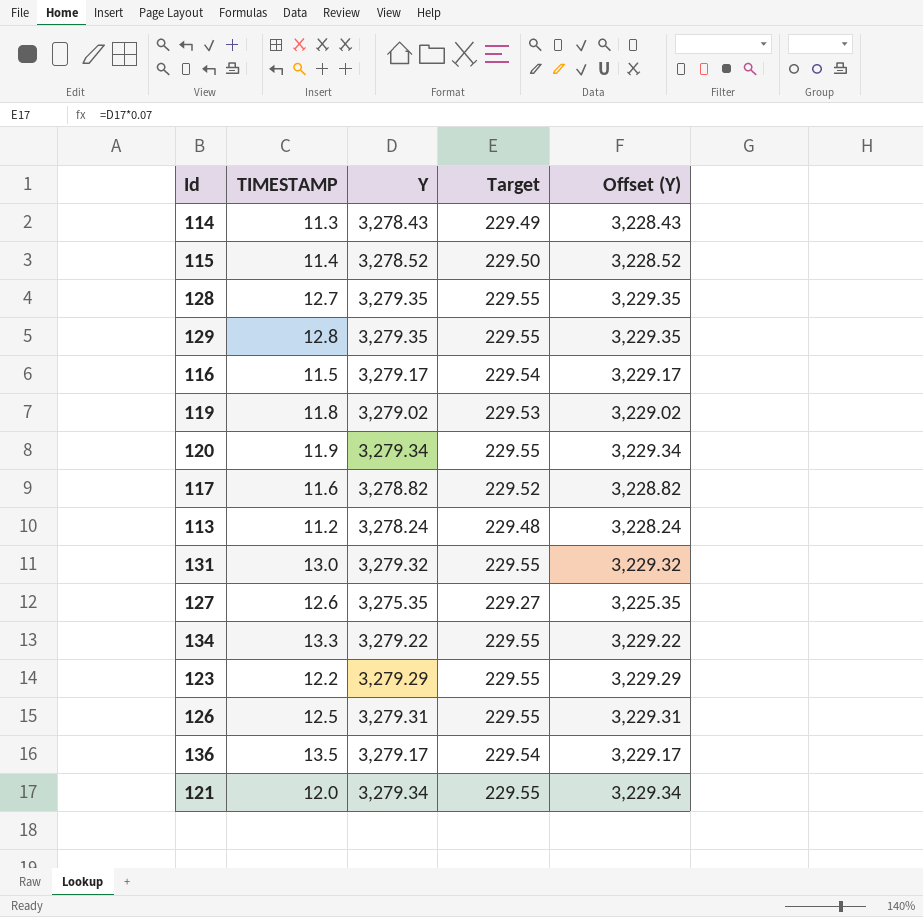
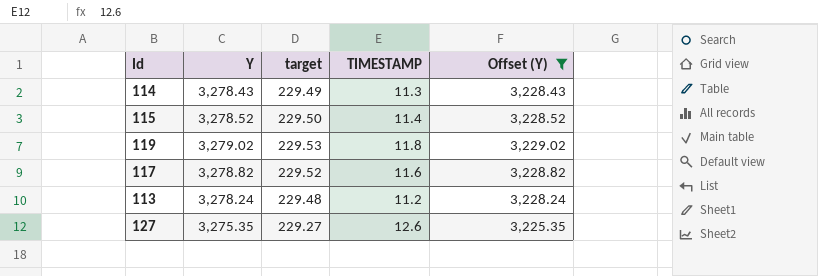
filter: none -> Offset (Y) <= 3,229.02
column name: Target -> target
column TIMESTAMP | position: 2 -> 4

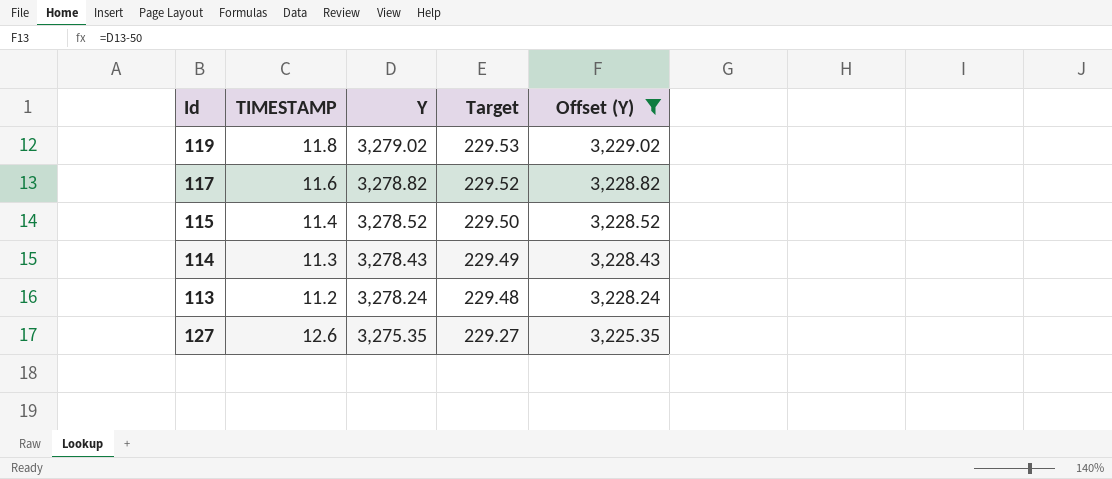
row order: none -> Y descending
column TIMESTAMP | position: 4 -> 2
column name: target -> Target

